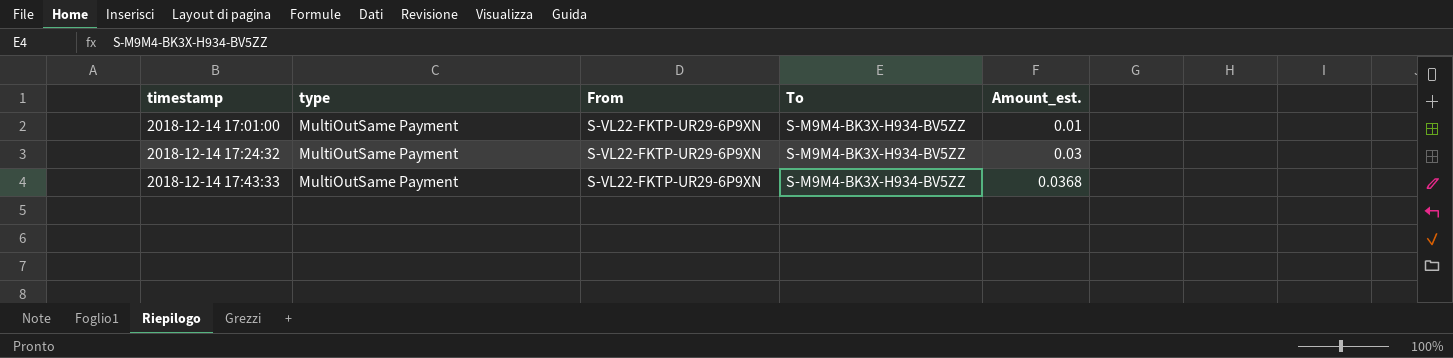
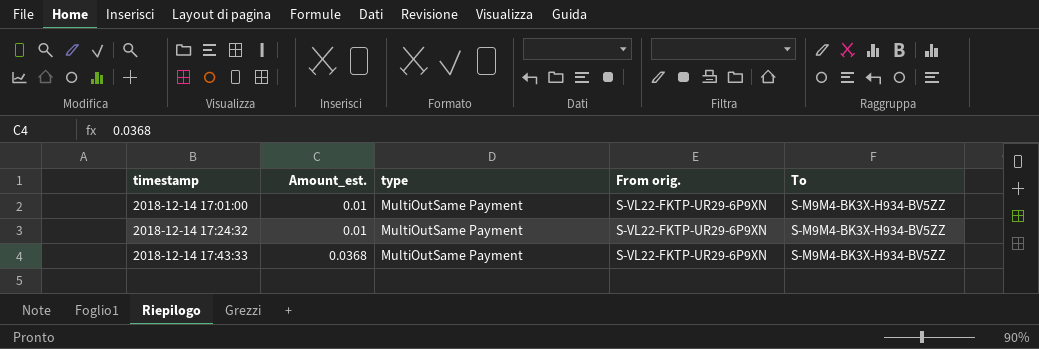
column Amount_est. | position: 5 -> 2
column name: From -> From orig.
2018-12-14 17:24:32 | Amount_est.: 0.03 -> 0.01

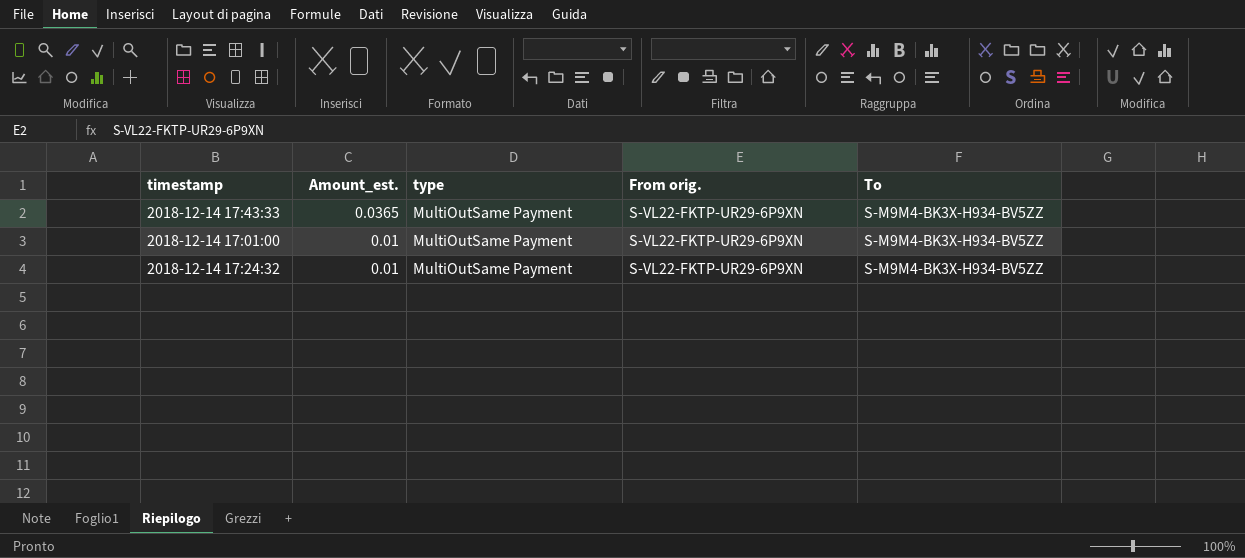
row order: timestamp ascending -> Amount_est. descending
2018-12-14 17:43:33 | Amount_est.: 0.0368 -> 0.0365

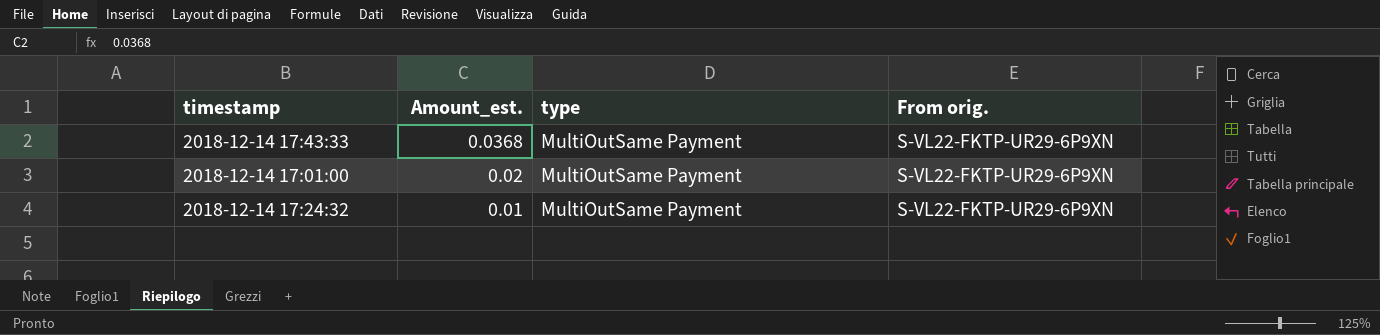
column To | position: 5 -> none
2018-12-14 17:43:33 | Amount_est.: 0.0365 -> 0.0368
2018-12-14 17:01:00 | Amount_est.: 0.01 -> 0.02

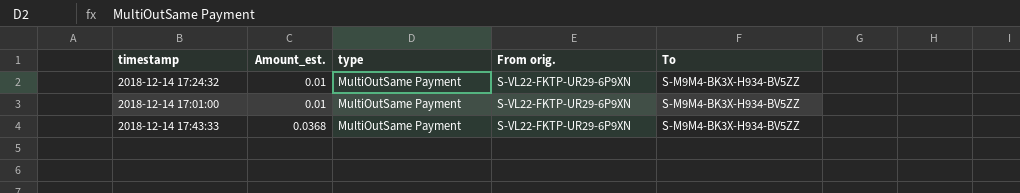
row order: Amount_est. descending -> Amount_est. ascending
column To | position: none -> 5
2018-12-14 17:01:00 | Amount_est.: 0.02 -> 0.01

